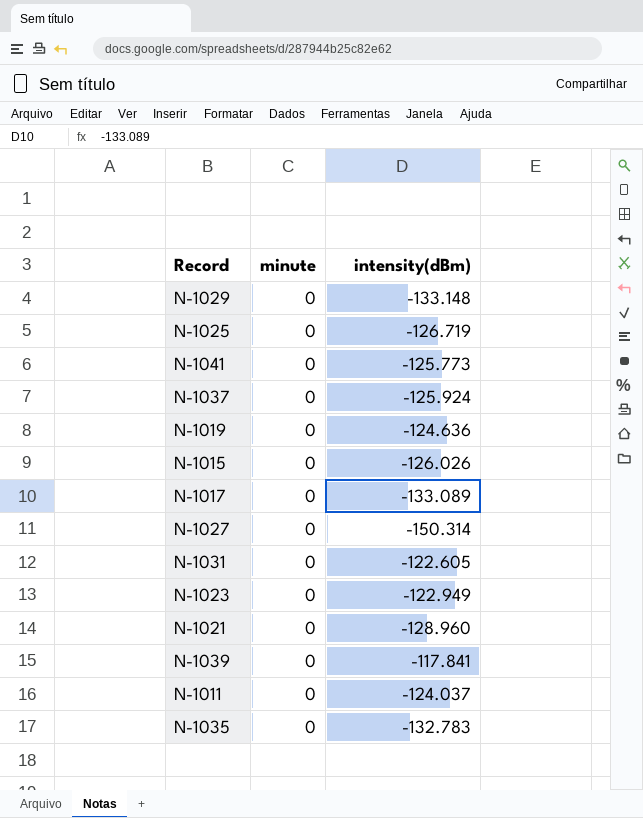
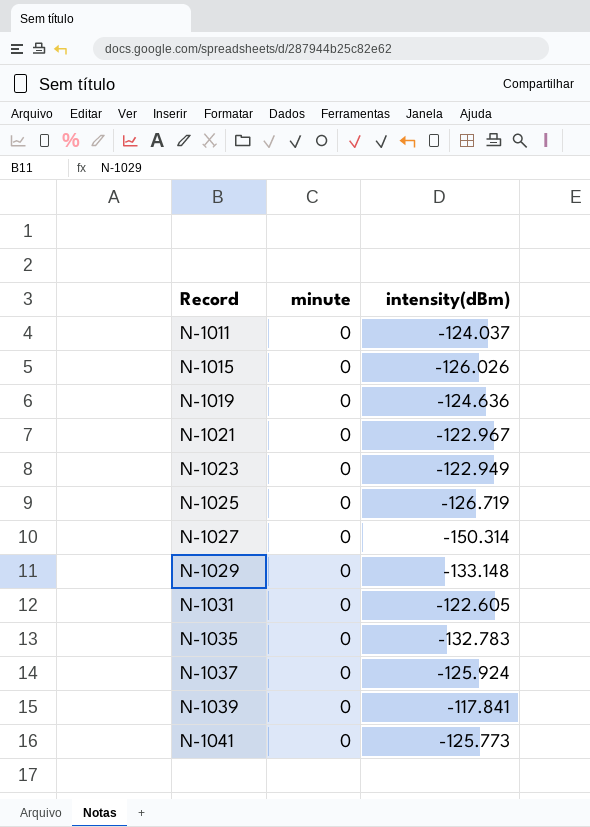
row order: none -> Record ascending
row N-1017: 0 | -133.089 -> none
N-1021 | intensity(dBm): -128.960 -> -122.967

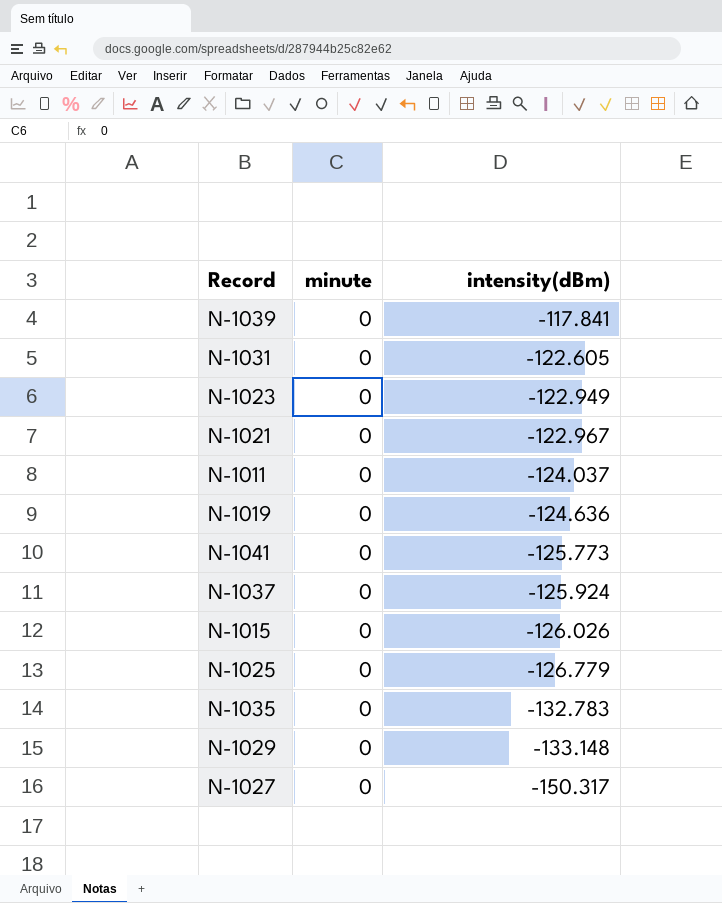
row order: Record ascending -> intensity(dBm) descending
N-1025 | intensity(dBm): -126.719 -> -126.779
N-1027 | intensity(dBm): -150.314 -> -150.317

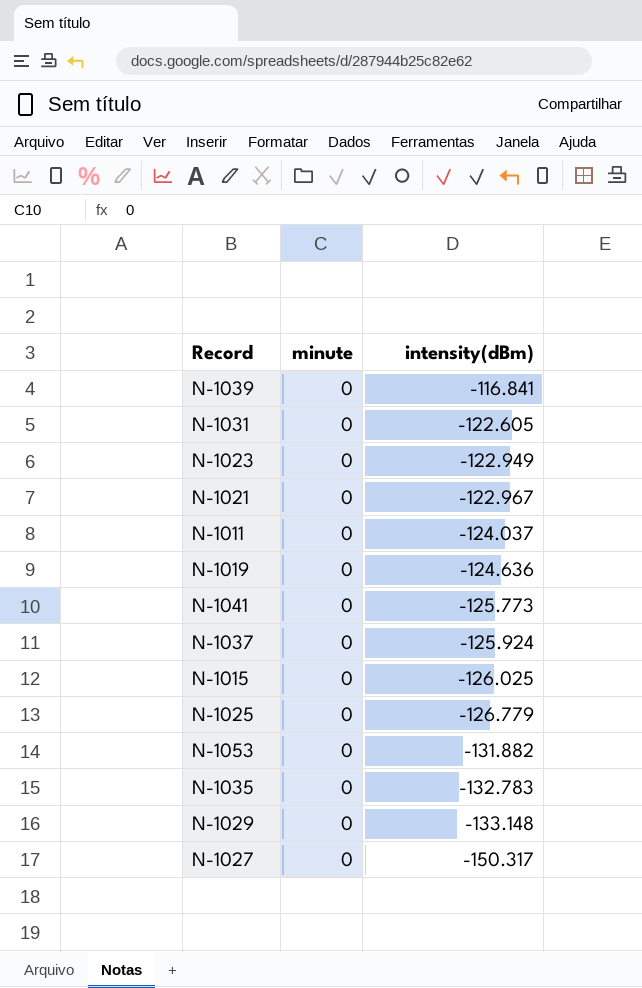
N-1039 | intensity(dBm): -117.841 -> -116.841
N-1015 | intensity(dBm): -126.026 -> -126.025
row N-1053: none -> 0 | -131.882

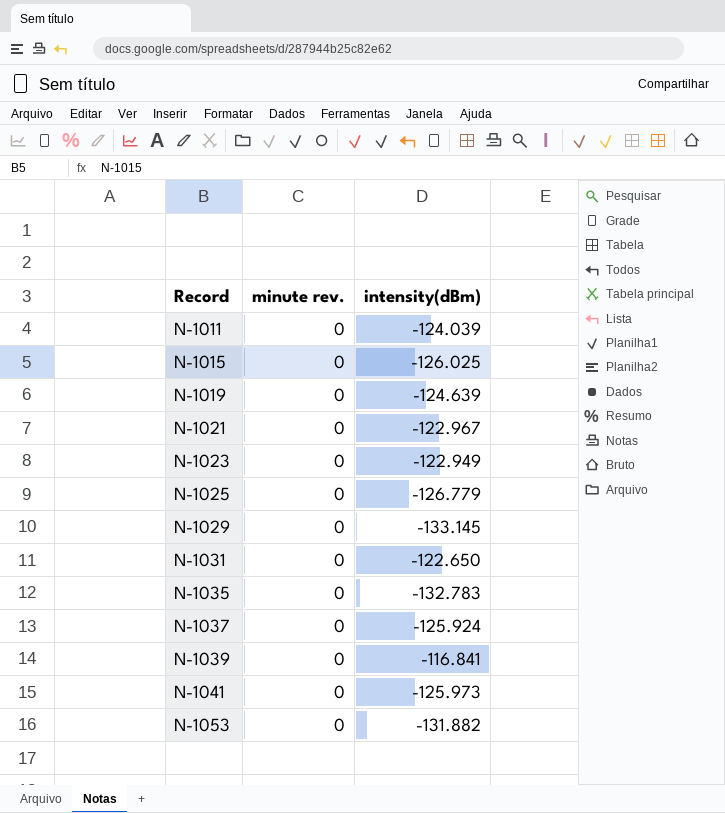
row order: intensity(dBm) descending -> Record ascending
column name: minute -> minute rev.
row N-1027: 0 | -150.317 -> none
N-1011 | intensity(dBm): -124.037 -> -124.039
N-1019 | intensity(dBm): -124.636 -> -124.639
N-1029 | intensity(dBm): -133.148 -> -133.145
N-1031 | intensity(dBm): -122.605 -> -122.650
N-1041 | intensity(dBm): -125.773 -> -125.973

